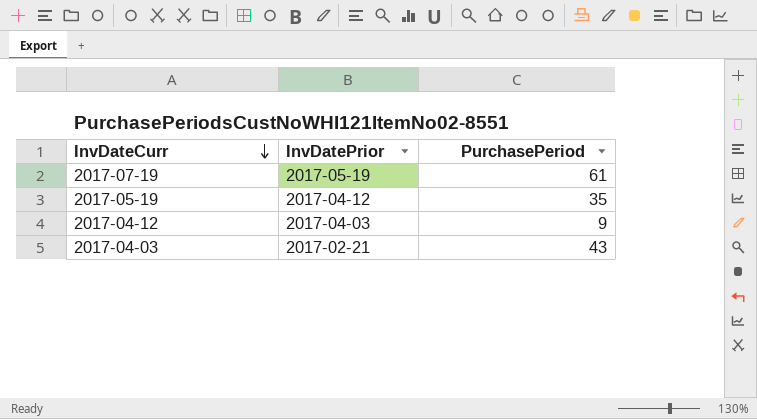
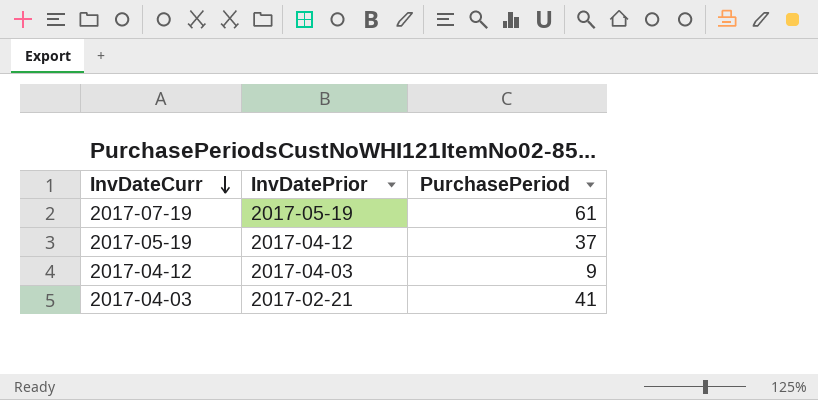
2017-05-19 | PurchasePeriod: 35 -> 37
2017-04-03 | PurchasePeriod: 43 -> 41

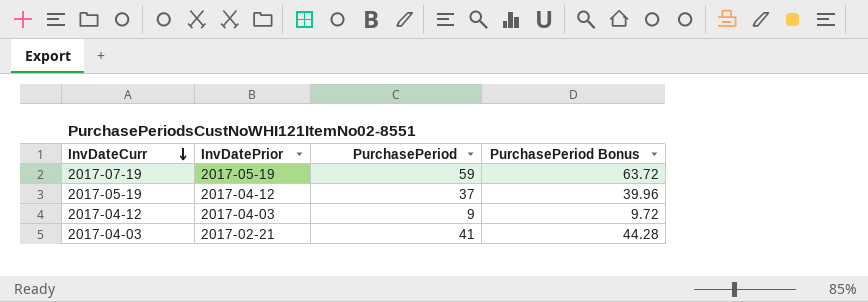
column PurchasePeriod Bonus | formula: none -> [PurchasePeriod] * 1.08
2017-07-19 | PurchasePeriod: 61 -> 59

